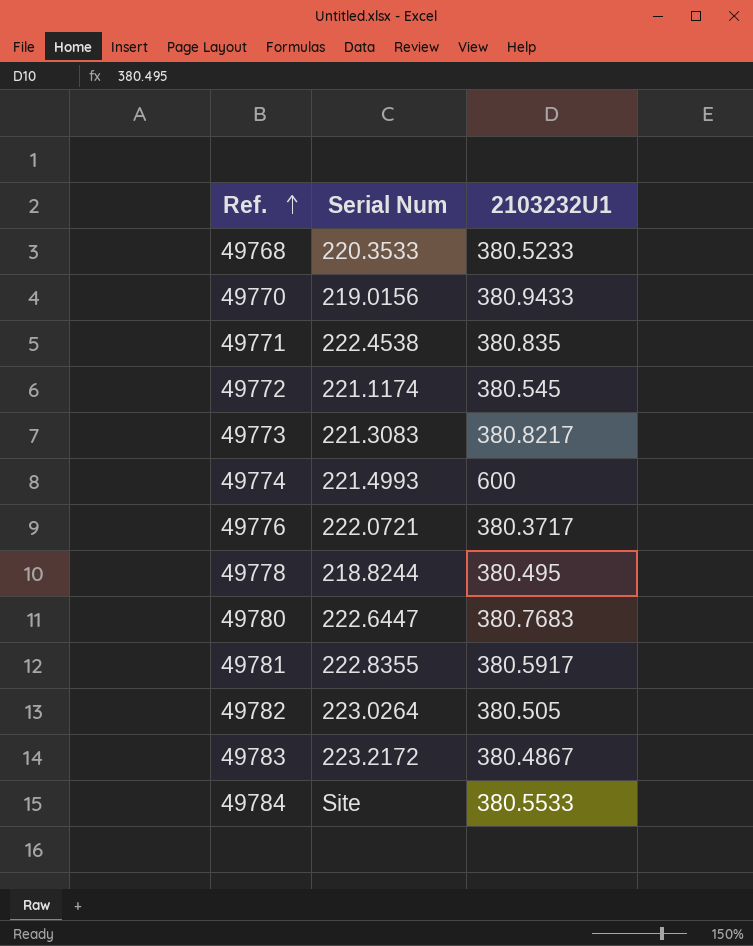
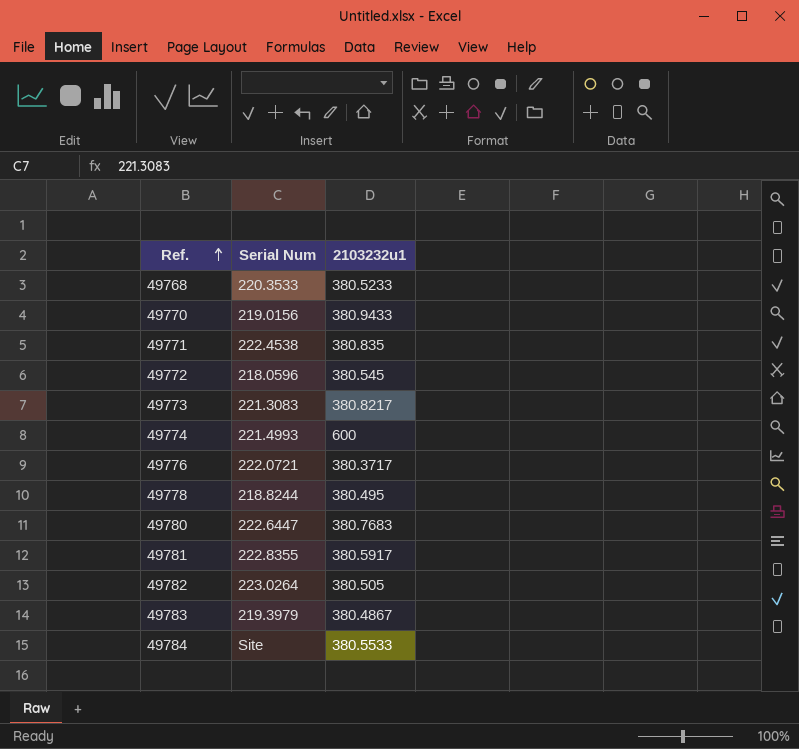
column name: 2103232U1 -> 2103232u1
49772 | Serial Num: 221.1174 -> 218.0596
49783 | Serial Num: 223.2172 -> 219.3979

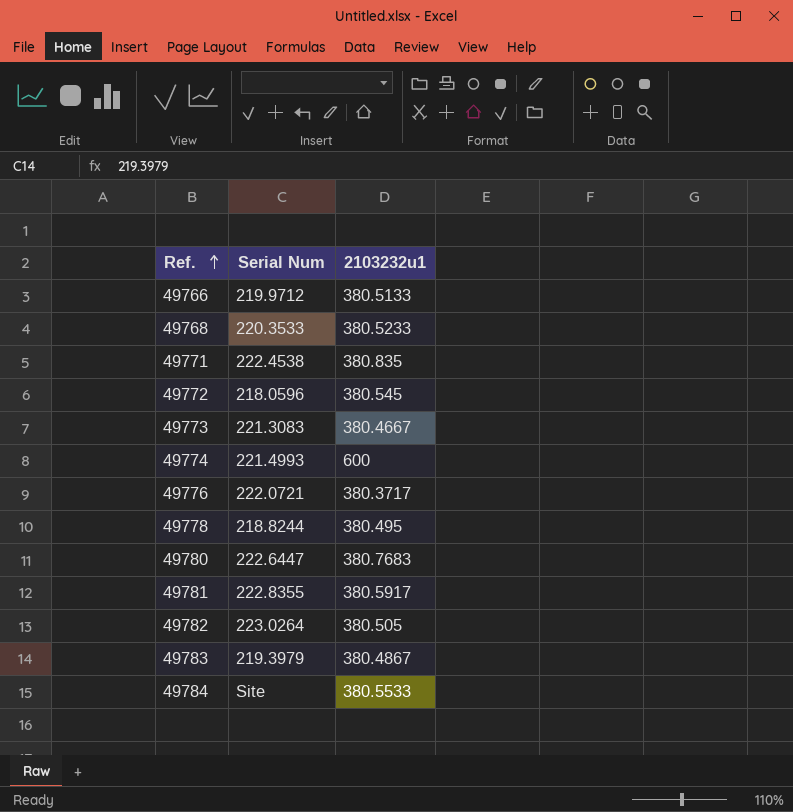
row 49770: 219.0156 | 380.9433 -> none
row 49766: none -> 219.9712 | 380.5133
49773 | 2103232u1: 380.8217 -> 380.4667

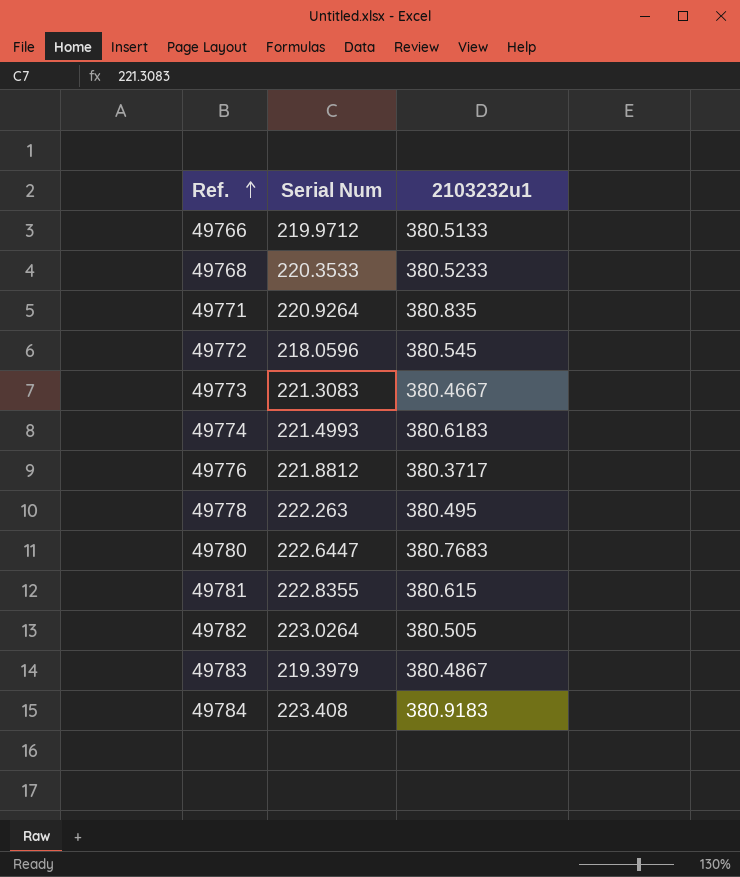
49771 | Serial Num: 222.4538 -> 220.9264
49774 | 2103232u1: 600 -> 380.6183
49776 | Serial Num: 222.0721 -> 221.8812
49778 | Serial Num: 218.8244 -> 222.263
49781 | 2103232u1: 380.5917 -> 380.615
49784 | Serial Num: Site -> 223.408
49784 | 2103232u1: 380.5533 -> 380.9183

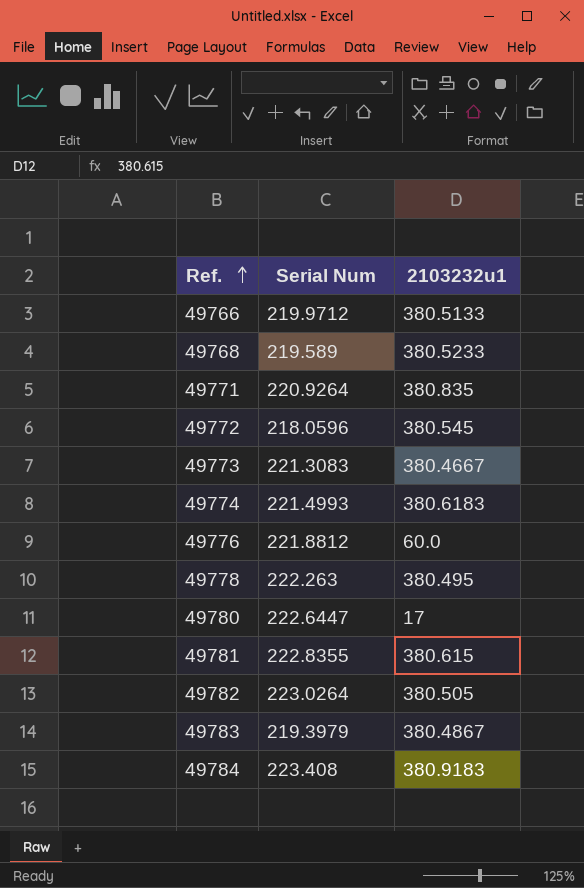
49768 | Serial Num: 220.3533 -> 219.589
49776 | 2103232u1: 380.3717 -> 60.0
49780 | 2103232u1: 380.7683 -> 17

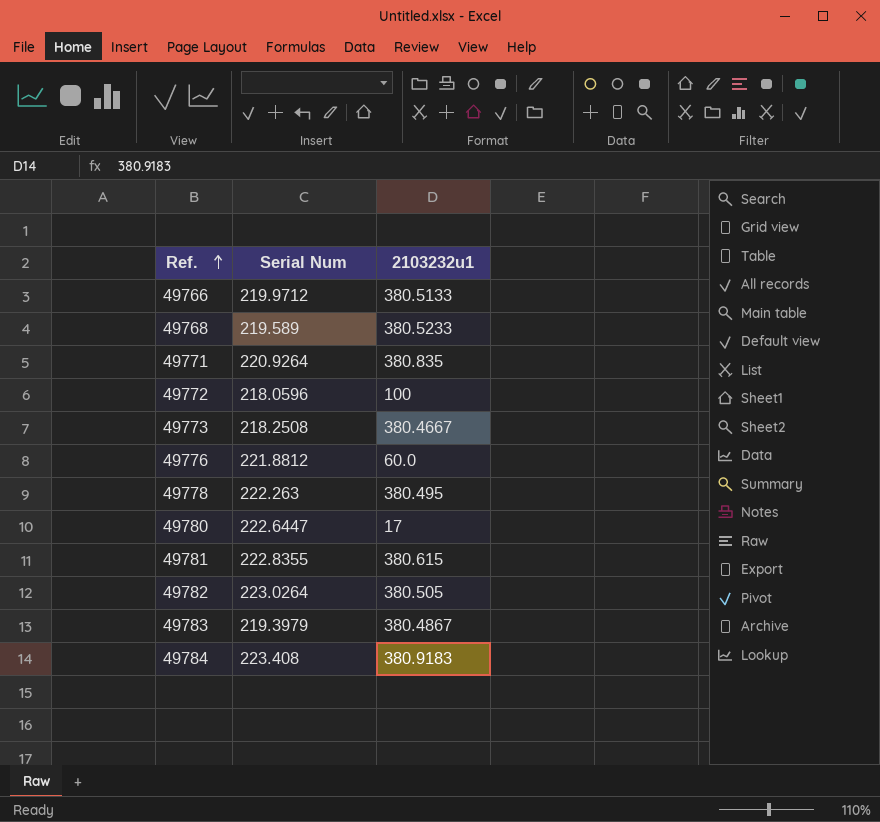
row 49774: 221.4993 | 380.6183 -> none
49772 | 2103232u1: 380.545 -> 100
49773 | Serial Num: 221.3083 -> 218.2508

